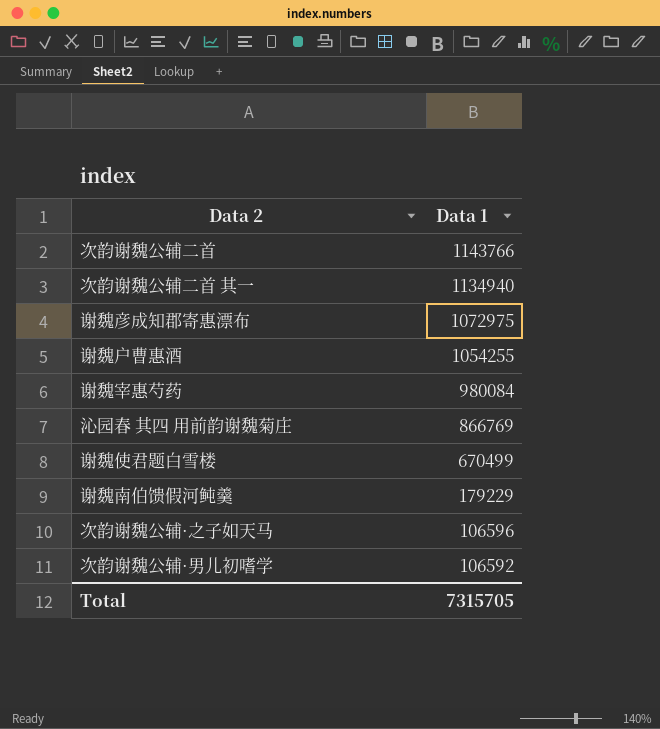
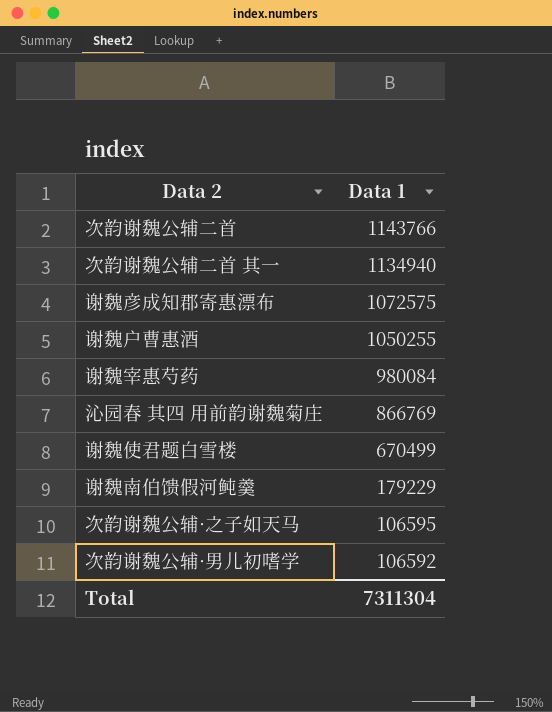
谢魏彦成知郡寄惠漂布 | Data 1: 1072975 -> 1072575
谢魏户曹惠酒 | Data 1: 1054255 -> 1050255
次韵谢魏公辅·之子如天马 | Data 1: 106596 -> 106595
Total | Data 1: 7315705 -> 7311304

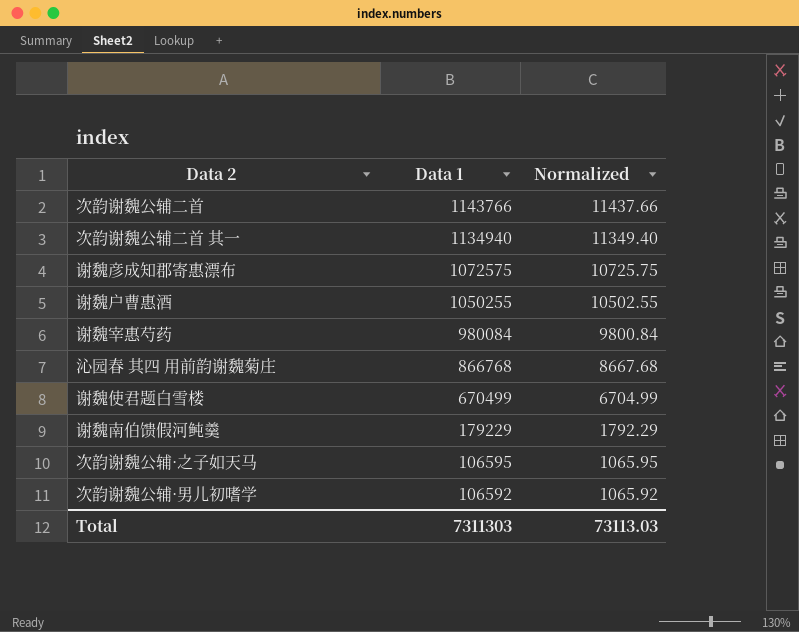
column Normalized | formula: none -> [Data 1] * 0.01
沁园春 其四 用前韵谢魏菊庄 | Data 1: 866769 -> 866768
Total | Data 1: 7311304 -> 7311303

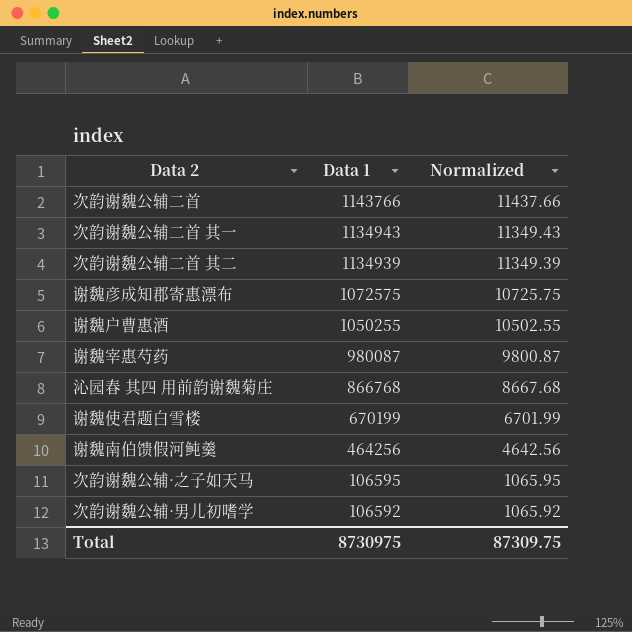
次韵谢魏公辅二首 其一 | Data 1: 1134940 -> 1134943
次韵谢魏公辅二首 其一 | Normalized: 11349.40 -> 11349.43
row 次韵谢魏公辅二首 其二: none -> 1134939 | 11349.39
谢魏宰惠芍药 | Data 1: 980084 -> 980087
谢魏宰惠芍药 | Normalized: 9800.84 -> 9800.87
谢魏使君题白雪楼 | Data 1: 670499 -> 670199
谢魏使君题白雪楼 | Normalized: 6704.99 -> 6701.99
谢魏南伯馈假河鲀羹 | Data 1: 179229 -> 464256
谢魏南伯馈假河鲀羹 | Normalized: 1792.29 -> 4642.56
Total | Data 1: 7311303 -> 8730975
Total | Normalized: 73113.03 -> 87309.75

